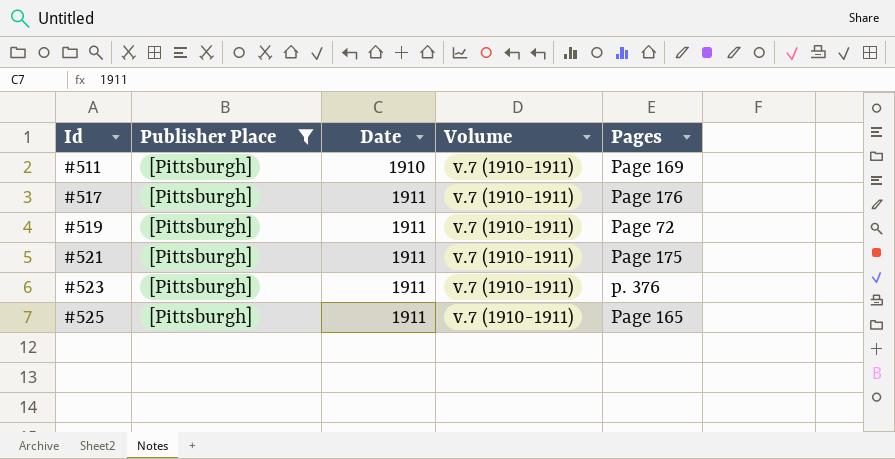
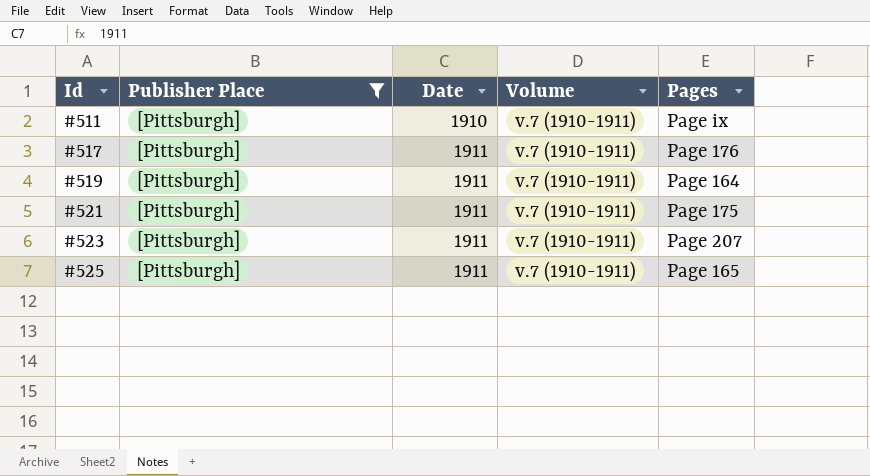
#511 | Pages: Page 169 -> Page ix
#519 | Pages: Page 72 -> Page 164
#523 | Pages: p. 376 -> Page 207

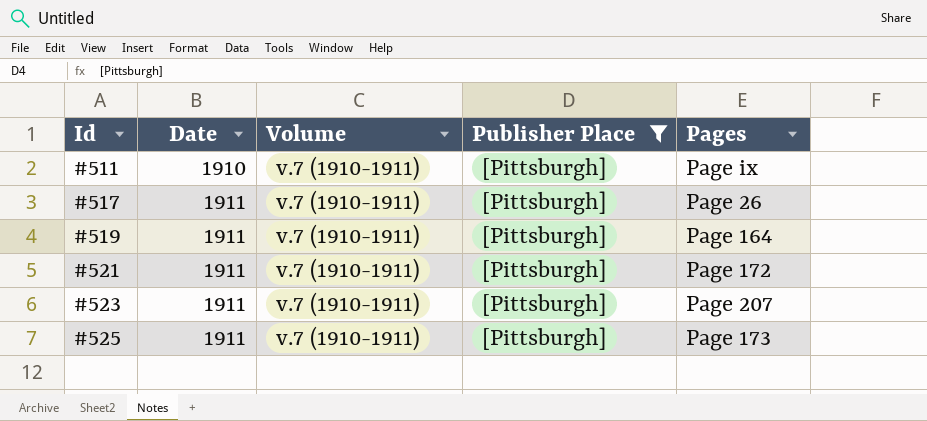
column Publisher Place | position: 2 -> 4
#517 | Pages: Page 176 -> Page 26
#521 | Pages: Page 175 -> Page 172
#525 | Pages: Page 165 -> Page 173

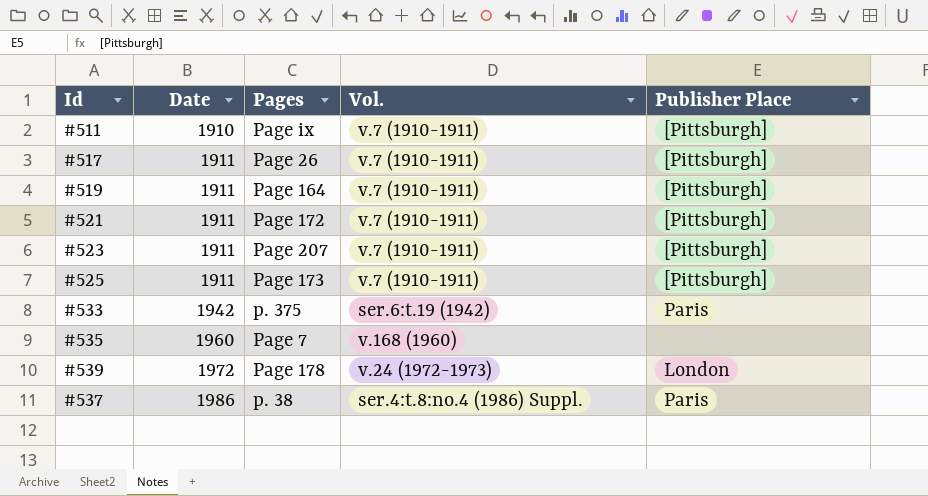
filter: Publisher Place = [Pittsburgh] -> none
column Pages | position: 5 -> 3
column name: Volume -> Vol.

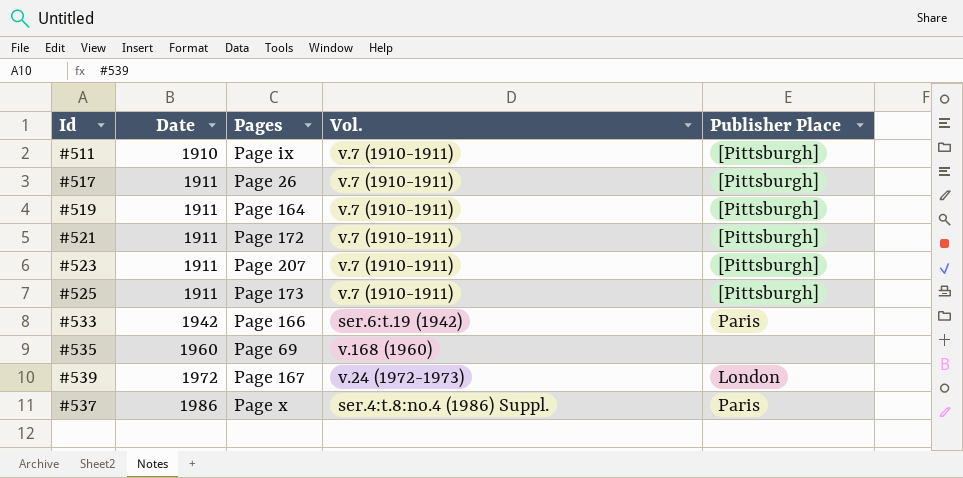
#533 | Pages: p. 375 -> Page 166
#535 | Pages: Page 7 -> Page 69
#539 | Pages: Page 178 -> Page 167
#537 | Pages: p. 38 -> Page x

